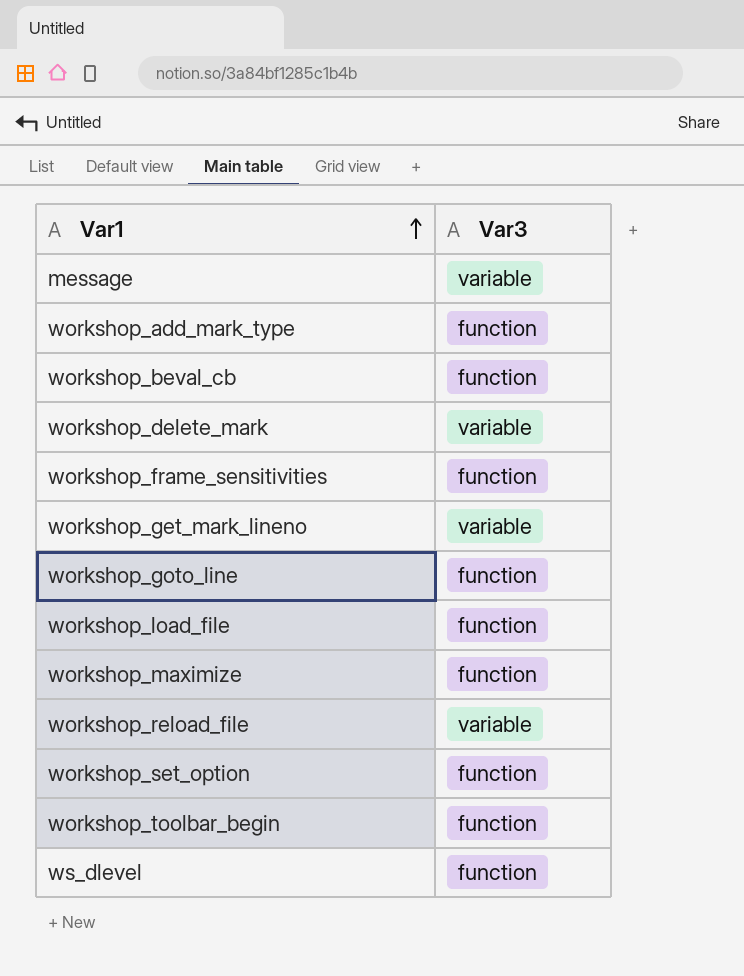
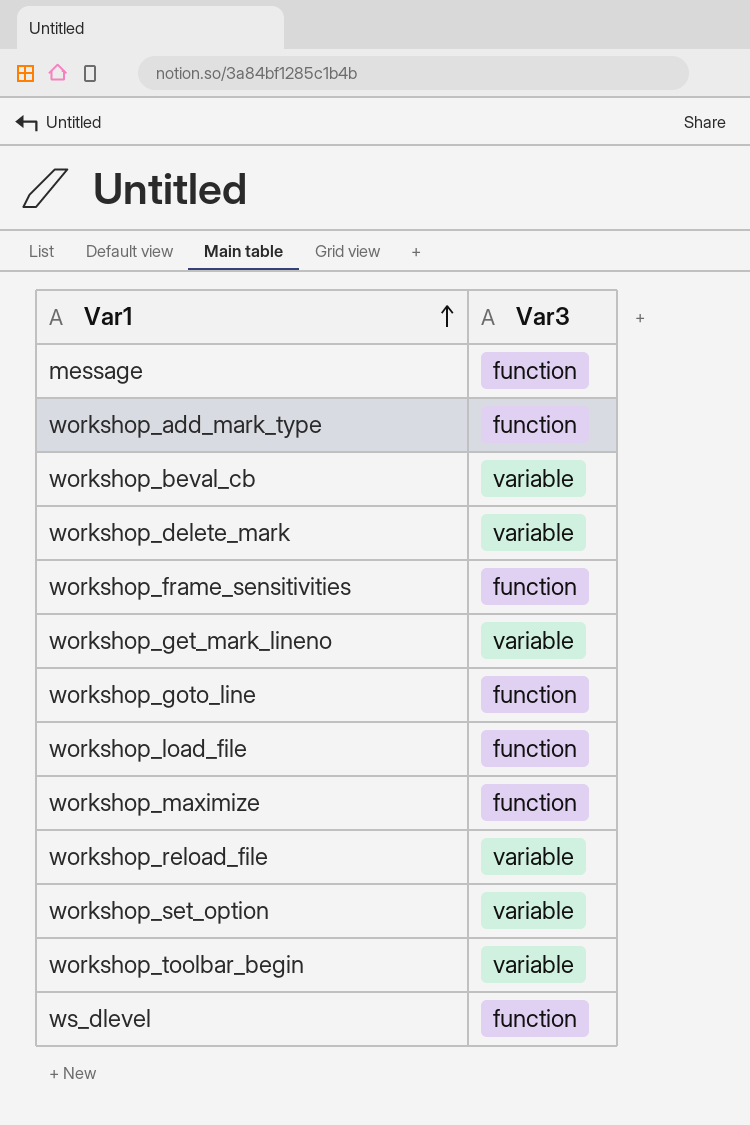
message | Var3: variable -> function
workshop_beval_cb | Var3: function -> variable
workshop_set_option | Var3: function -> variable
workshop_toolbar_begin | Var3: function -> variable

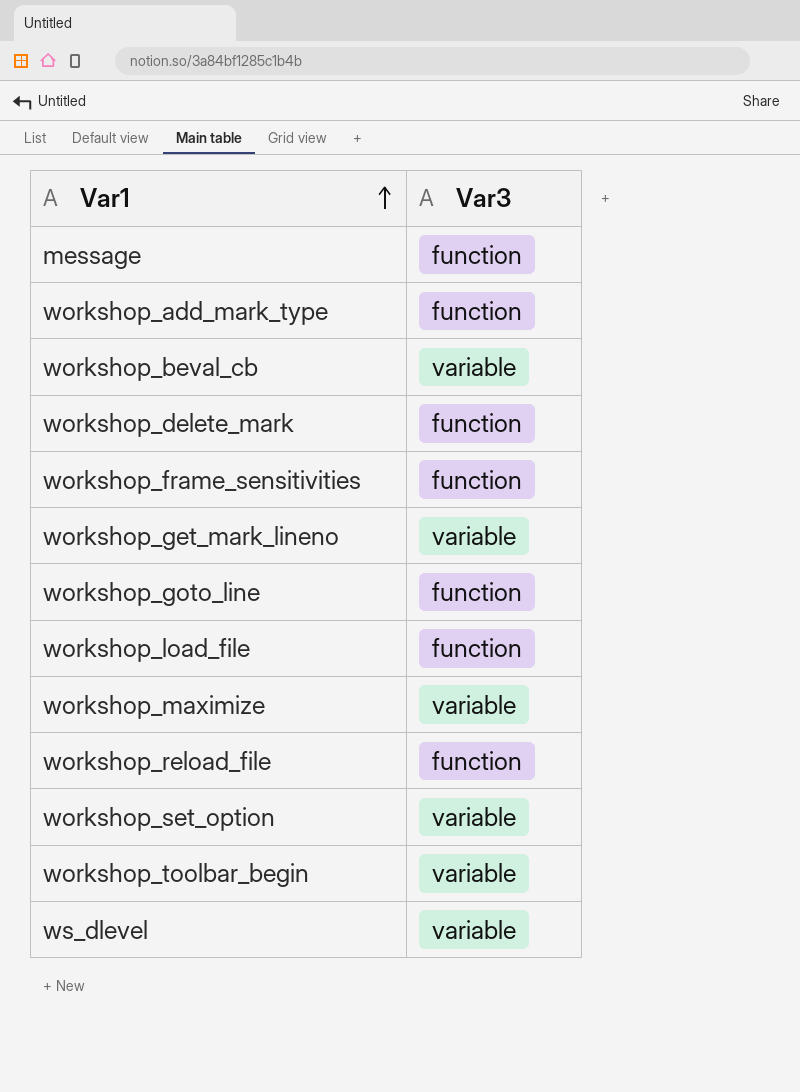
workshop_delete_mark | Var3: variable -> function
workshop_maximize | Var3: function -> variable
workshop_reload_file | Var3: variable -> function
ws_dlevel | Var3: function -> variable

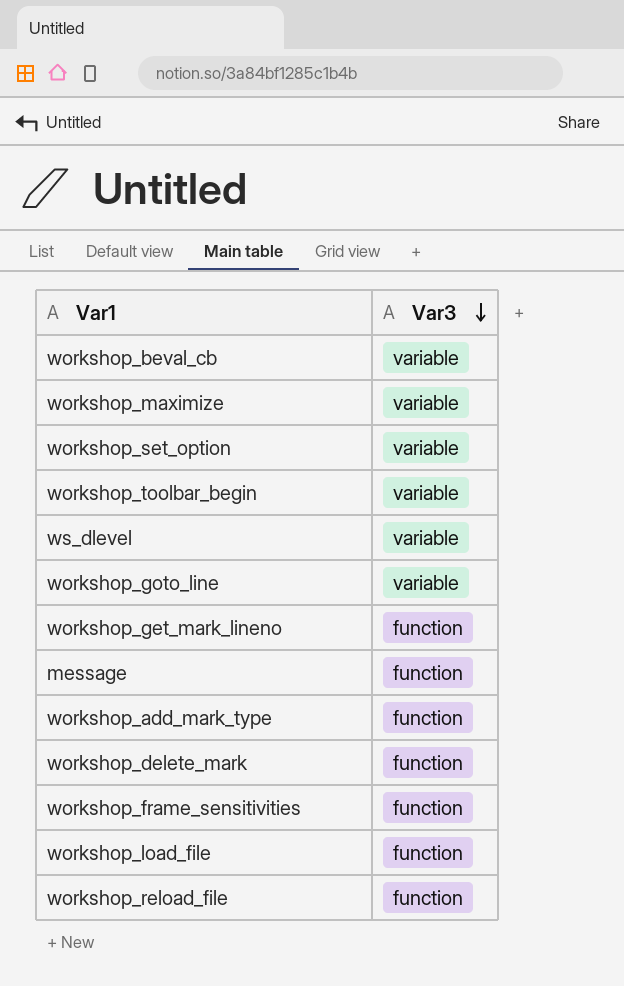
row order: Var1 ascending -> Var3 descending
workshop_goto_line | Var3: function -> variable
workshop_get_mark_lineno | Var3: variable -> function

